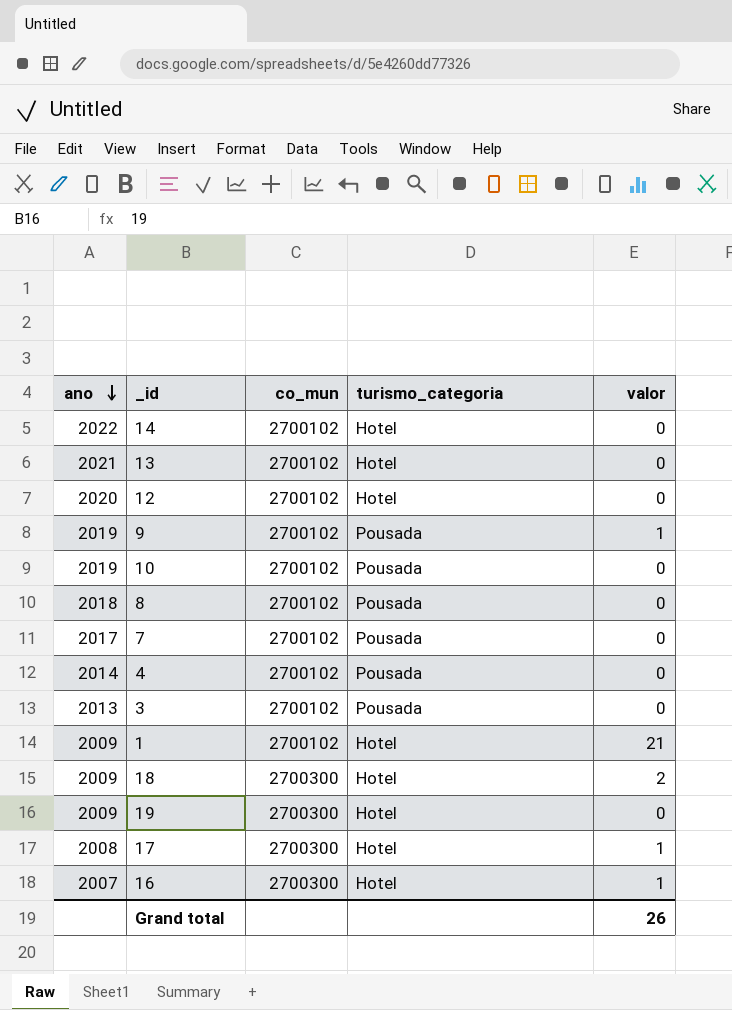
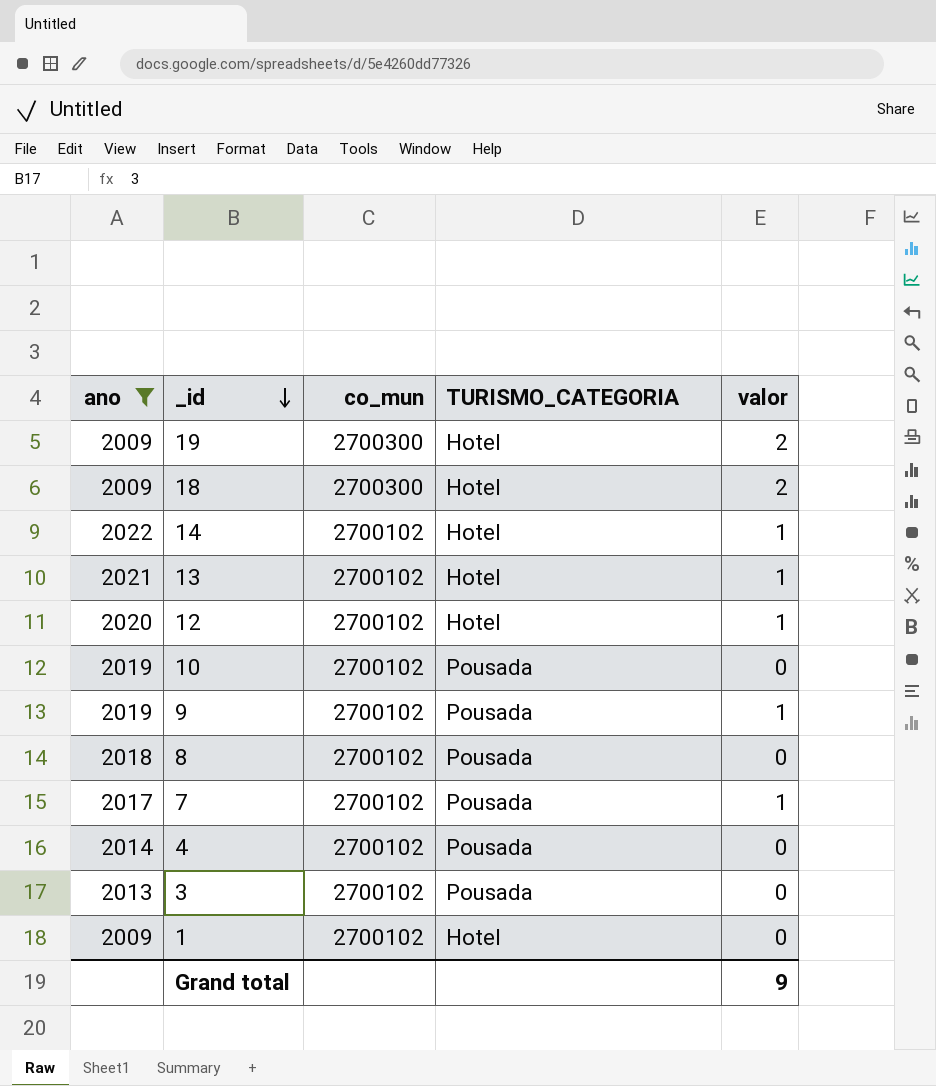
filter: none -> ano >= 2009
row order: ano descending -> _id descending
column name: turismo_categoria -> TURISMO_CATEGORIA
19 | valor: 0 -> 2
14 | valor: 0 -> 1
13 | valor: 0 -> 1
12 | valor: 0 -> 1
7 | valor: 0 -> 1
1 | valor: 21 -> 0
Grand total | valor: 26 -> 9

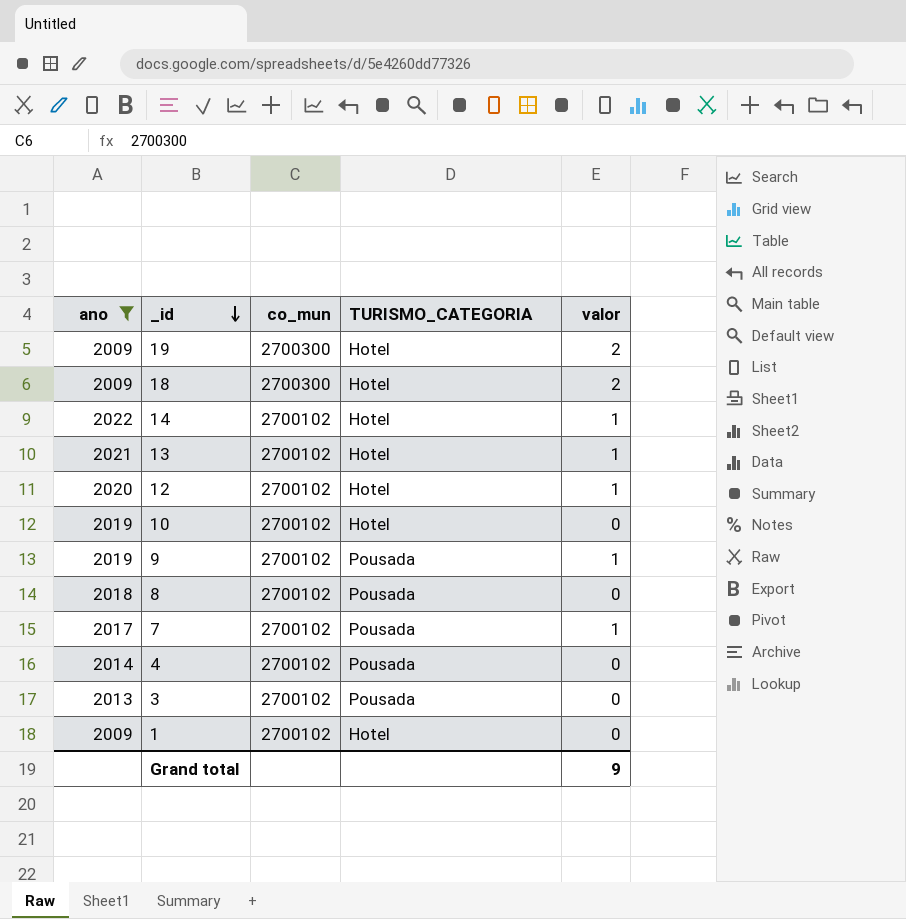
10 | TURISMO_CATEGORIA: Pousada -> Hotel

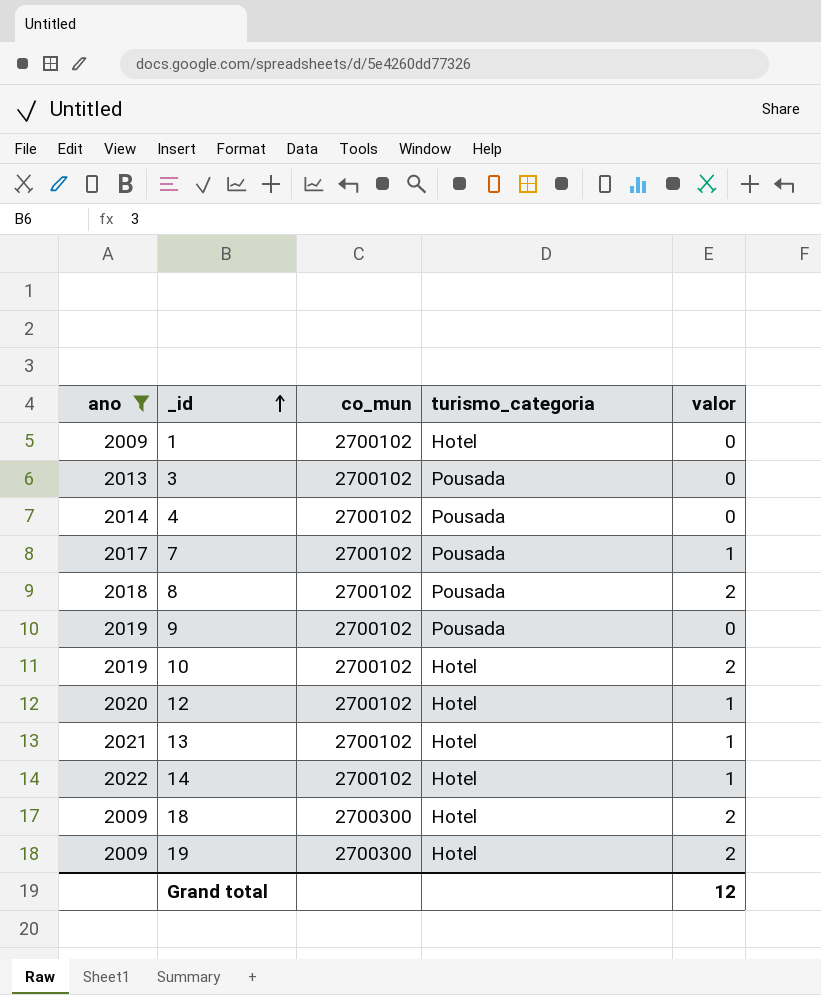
row order: _id descending -> _id ascending
column name: TURISMO_CATEGORIA -> turismo_categoria
8 | valor: 0 -> 2
9 | valor: 1 -> 0
10 | valor: 0 -> 2
Grand total | valor: 9 -> 12

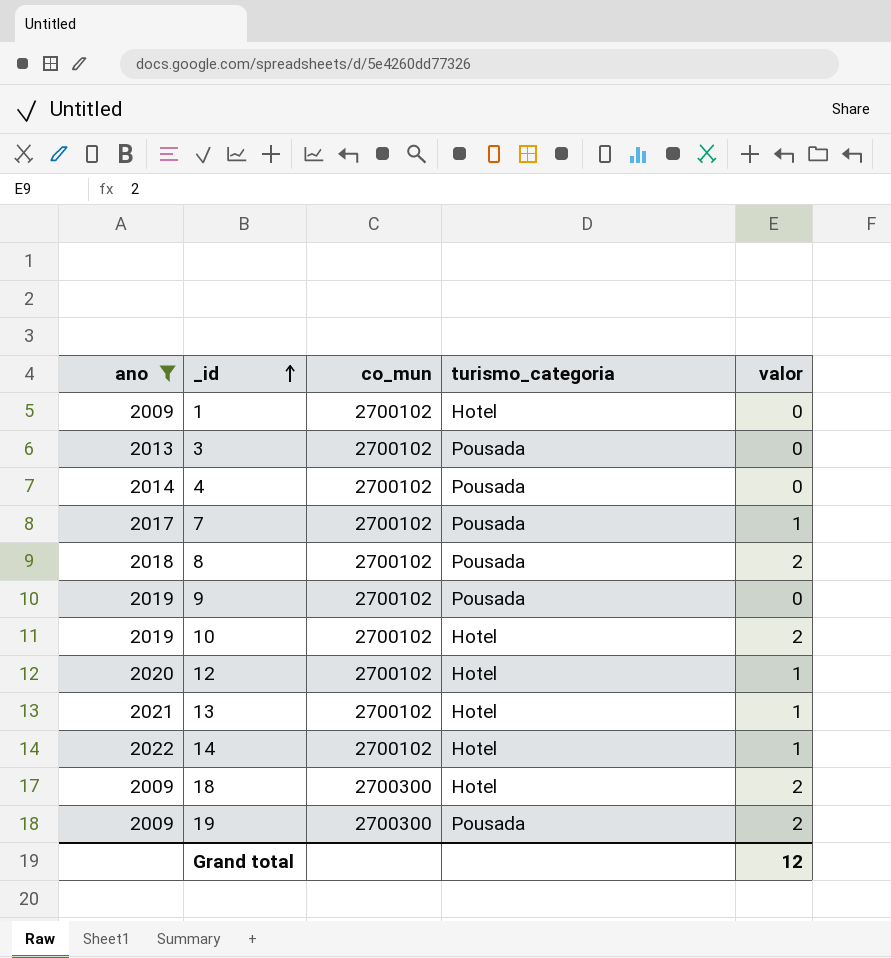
19 | turismo_categoria: Hotel -> Pousada

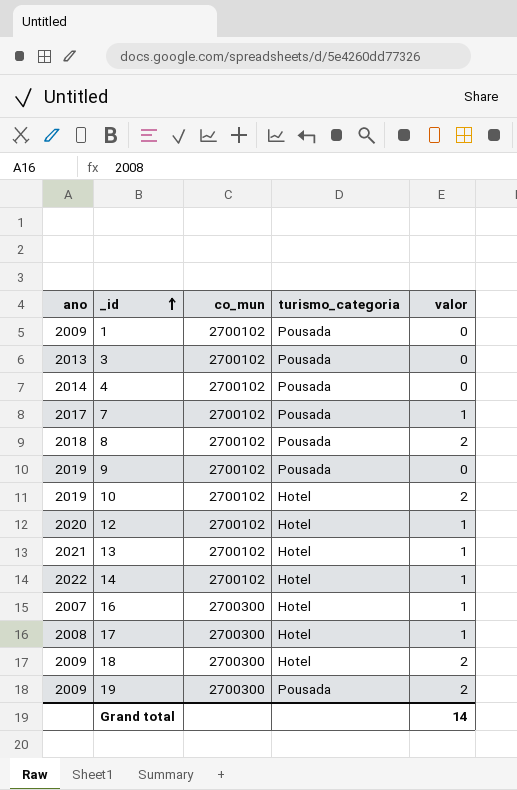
filter: ano >= 2009 -> none
1 | turismo_categoria: Hotel -> Pousada
Grand total | valor: 12 -> 14

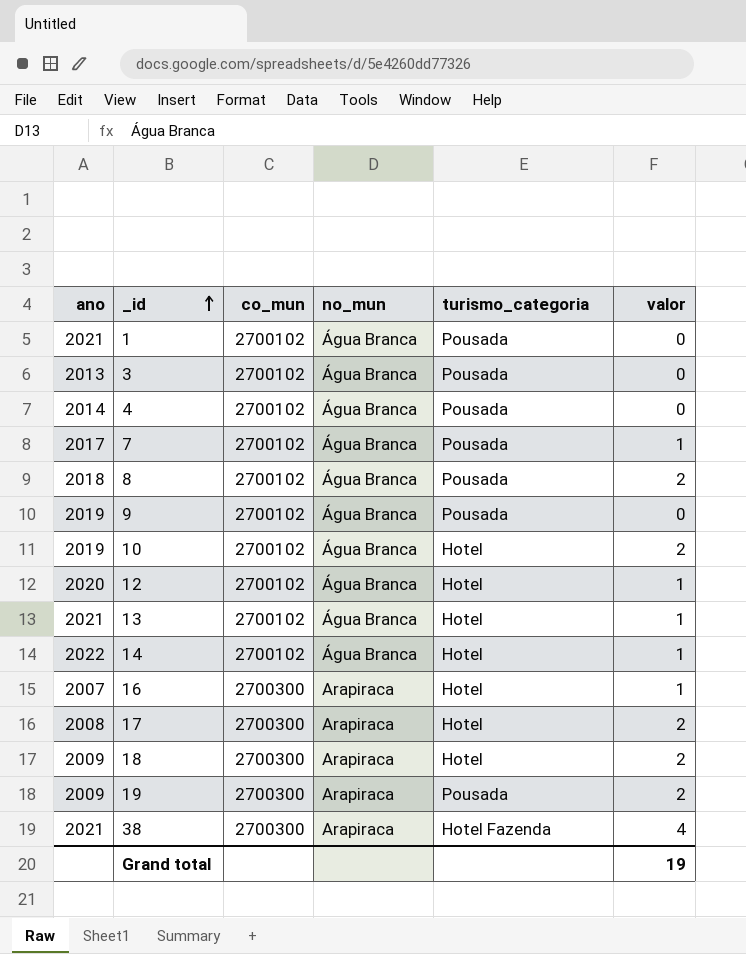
column no_mun | position: none -> 4
1 | ano: 2009 -> 2021
17 | valor: 1 -> 2
row 38: none -> 2021 | 2700300 | Arapiraca | Hotel Fazenda | 4
Grand total | valor: 14 -> 19

